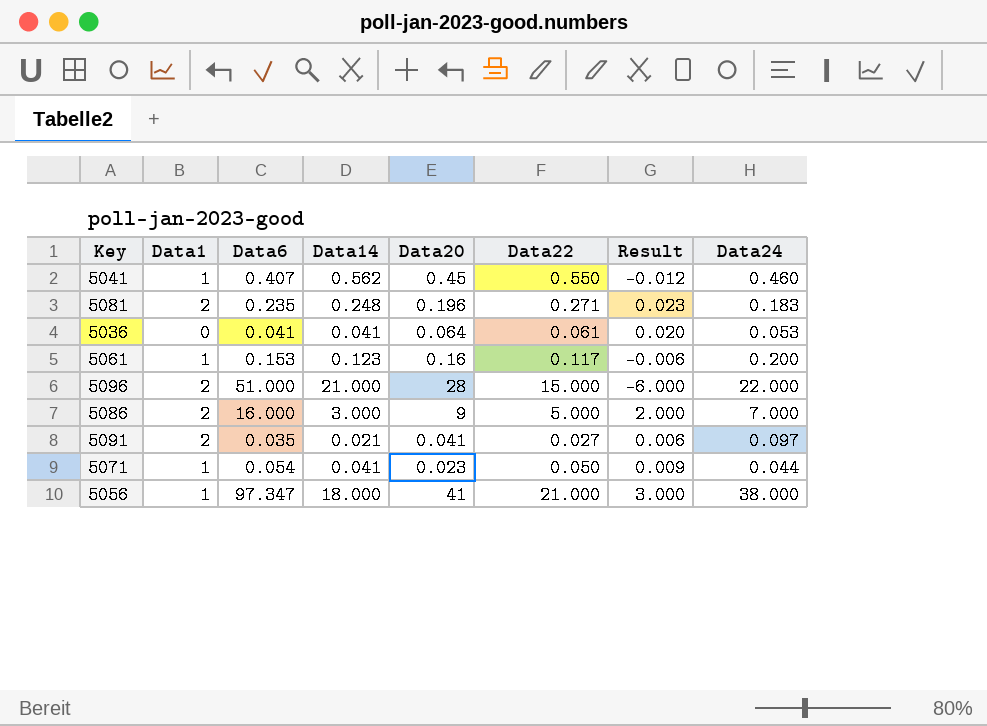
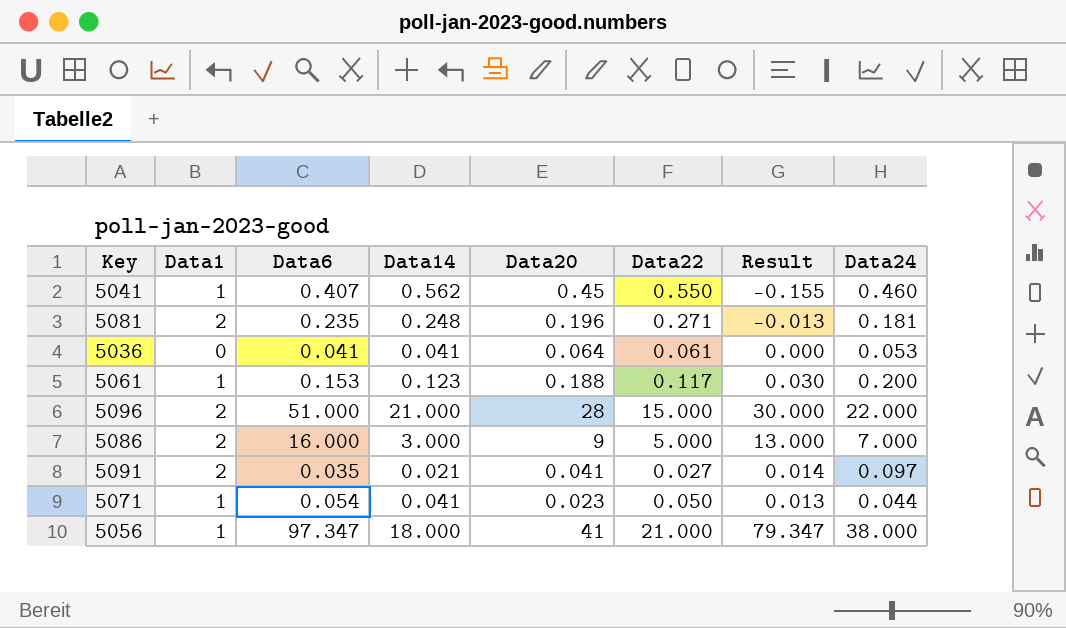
column Result | formula: [Data22] - [Data14] -> [Data6] - [Data14]
5081 | Data24: 0.183 -> 0.181
5061 | Data20: 0.16 -> 0.188

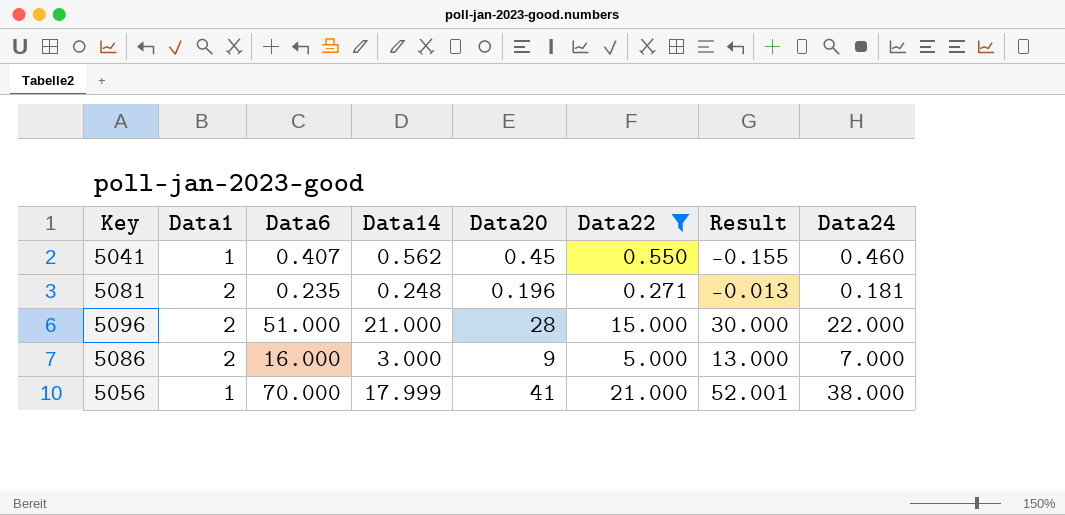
filter: none -> Data22 >= 0.271
5056 | Data6: 97.347 -> 70.000
5056 | Data14: 18.000 -> 17.999
5056 | Result: 79.347 -> 52.001

